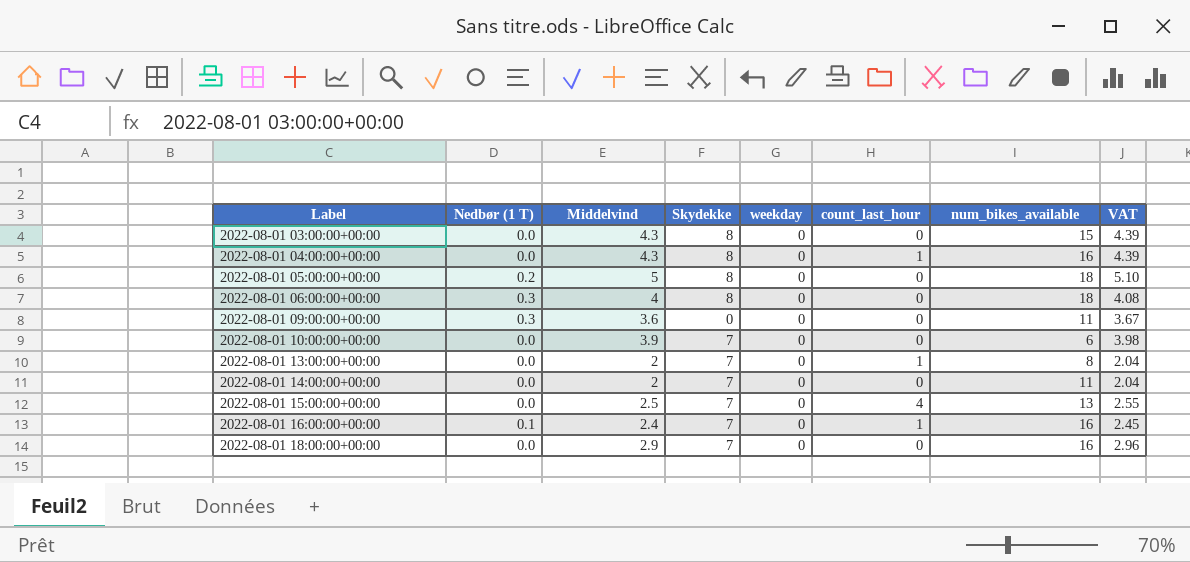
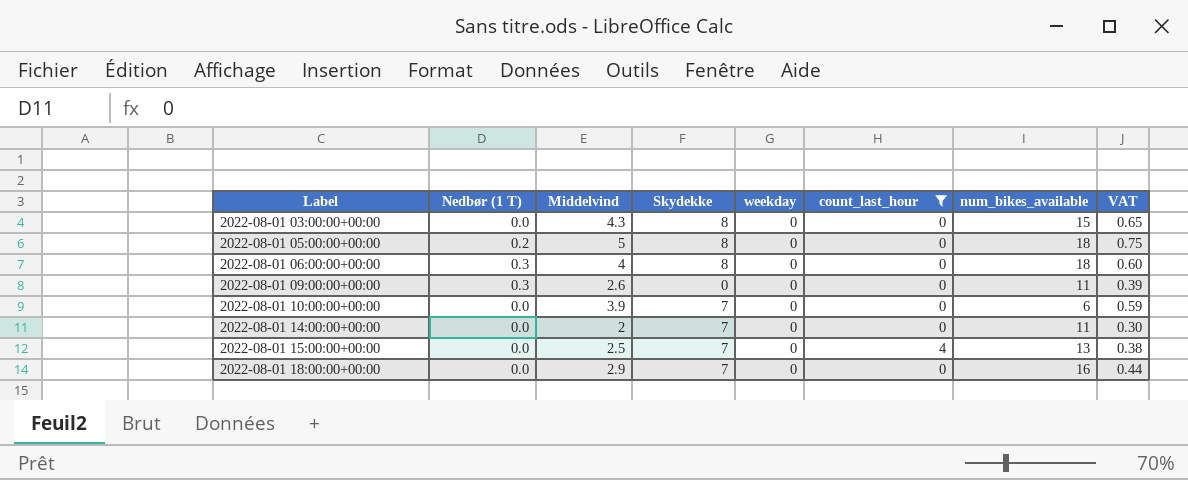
filter: none -> count_last_hour != 1
column VAT | formula: [Middelvind] * 1.02 -> [Middelvind] * 0.15
2022-08-01 09:00:00+00:00 | Middelvind: 3.6 -> 2.6

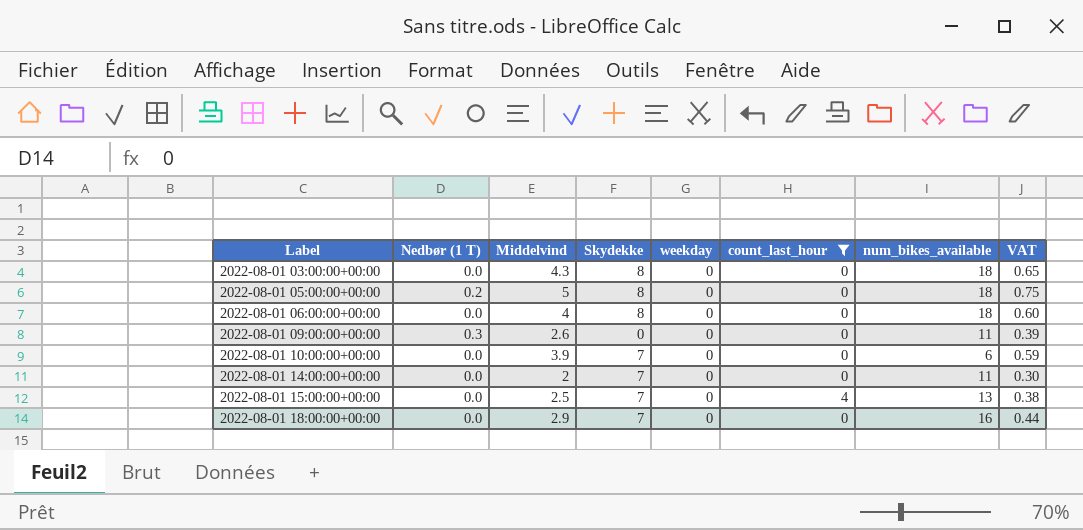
2022-08-01 03:00:00+00:00 | num_bikes_available: 15 -> 18
2022-08-01 06:00:00+00:00 | Nedbør (1 T): 0.3 -> 0.0

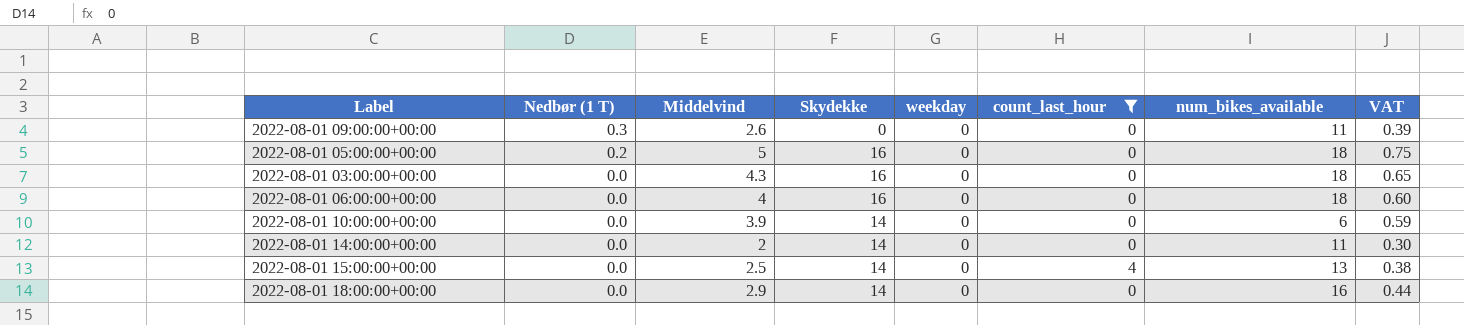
row order: Label ascending -> Nedbør (1 T) descending
2022-08-01 05:00:00+00:00 | Skydekke: 8 -> 16
2022-08-01 03:00:00+00:00 | Skydekke: 8 -> 16
2022-08-01 06:00:00+00:00 | Skydekke: 8 -> 16
2022-08-01 10:00:00+00:00 | Skydekke: 7 -> 14
2022-08-01 14:00:00+00:00 | Skydekke: 7 -> 14
2022-08-01 15:00:00+00:00 | Skydekke: 7 -> 14
2022-08-01 18:00:00+00:00 | Skydekke: 7 -> 14

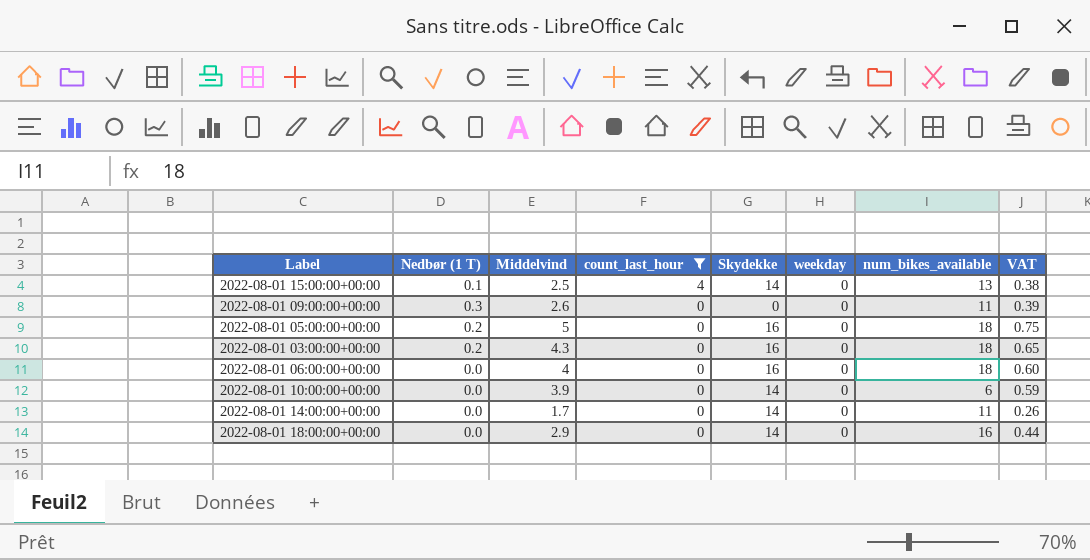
row order: Nedbør (1 T) descending -> count_last_hour descending
column count_last_hour | position: 6 -> 4
2022-08-01 15:00:00+00:00 | Nedbør (1 T): 0.0 -> 0.1
2022-08-01 03:00:00+00:00 | Nedbør (1 T): 0.0 -> 0.2
2022-08-01 14:00:00+00:00 | Middelvind: 2 -> 1.7
2022-08-01 14:00:00+00:00 | VAT: 0.30 -> 0.26

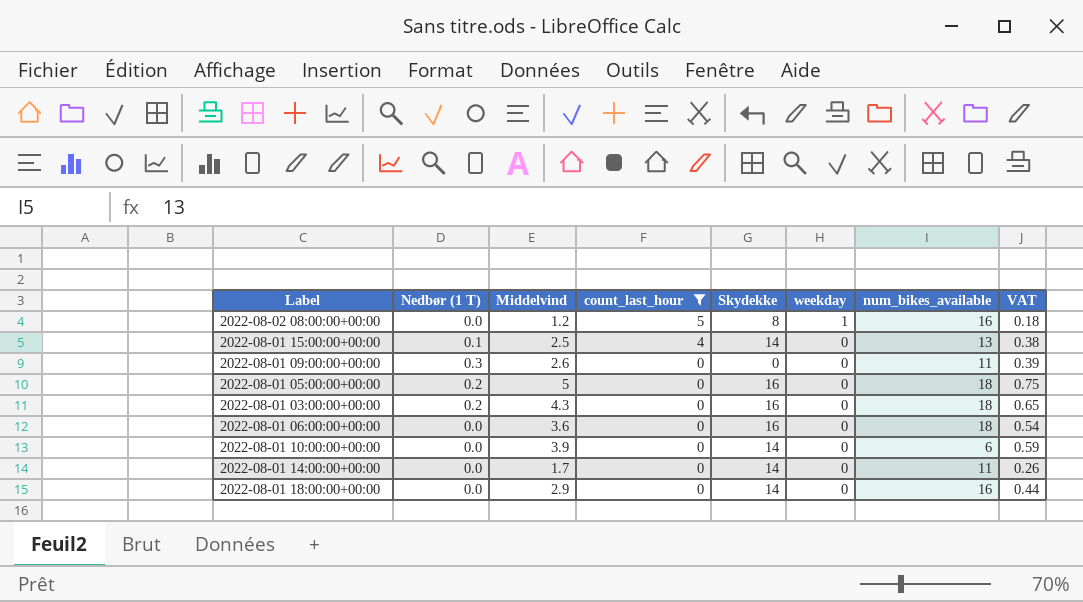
row 2022-08-02 08:00:00+00:00: none -> 0.0 | 1.2 | 5 | 8 | 1 | 16 | 0.18
2022-08-01 06:00:00+00:00 | Middelvind: 4 -> 3.6
2022-08-01 06:00:00+00:00 | VAT: 0.60 -> 0.54

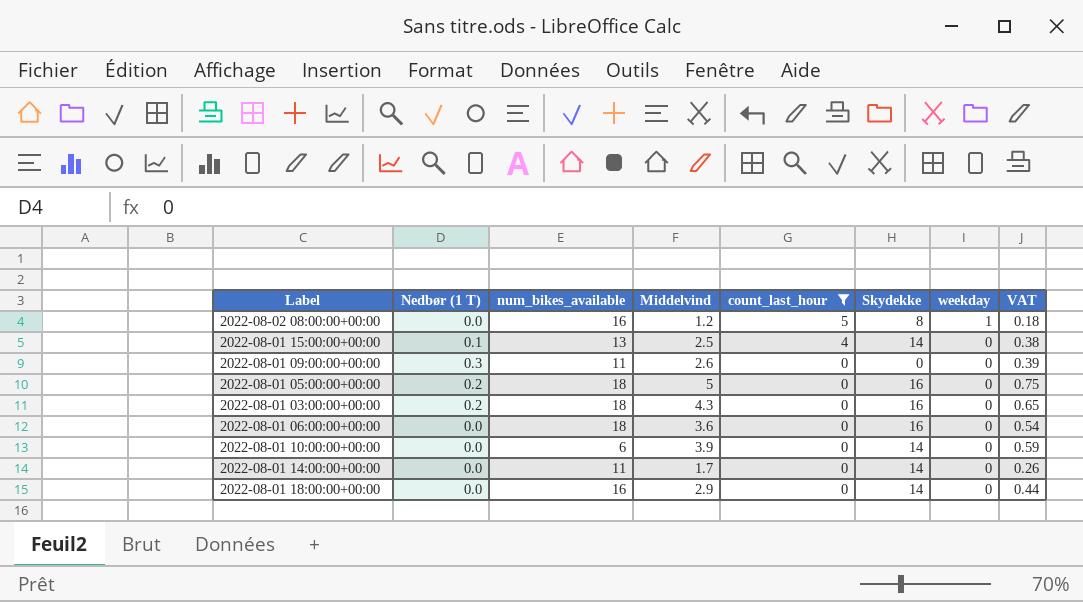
column num_bikes_available | position: 7 -> 3

